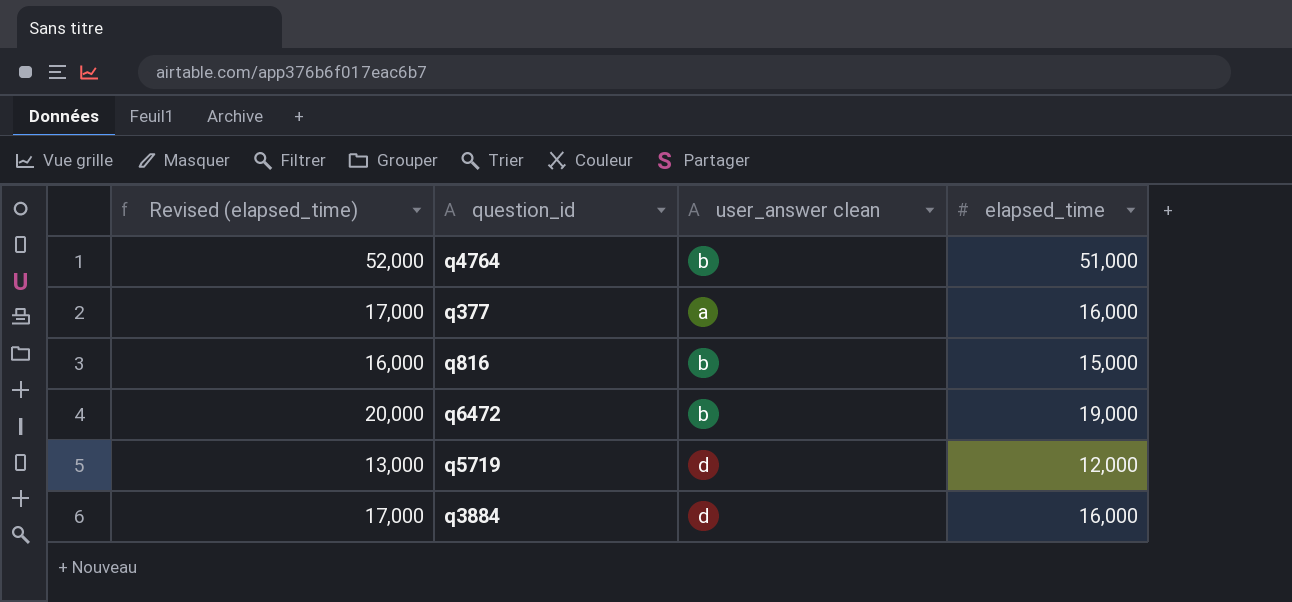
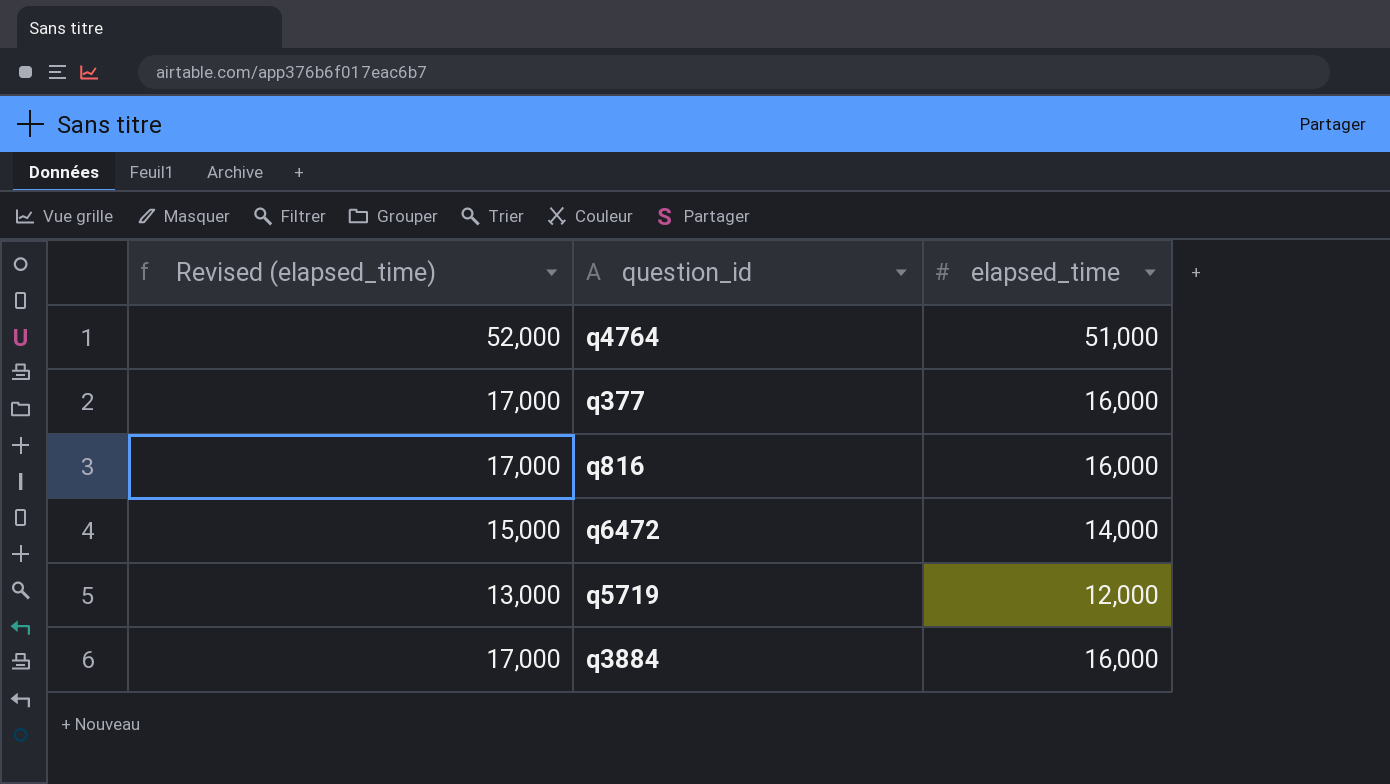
column user_answer clean | position: 3 -> none
q816 | Revised (elapsed_time): 16,000 -> 17,000
q816 | elapsed_time: 15,000 -> 16,000
q6472 | Revised (elapsed_time): 20,000 -> 15,000
q6472 | elapsed_time: 19,000 -> 14,000

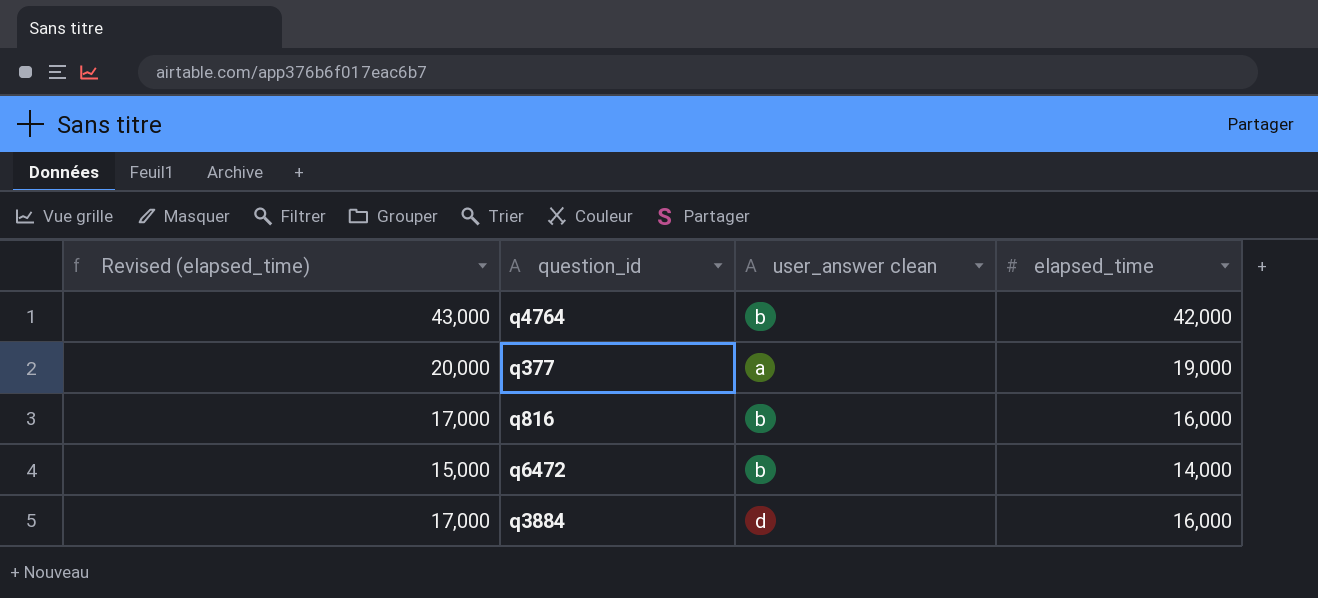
column user_answer clean | position: none -> 3
row q5719: 13,000 | 12,000 -> none
q4764 | Revised (elapsed_time): 52,000 -> 43,000
q4764 | elapsed_time: 51,000 -> 42,000
q377 | Revised (elapsed_time): 17,000 -> 20,000
q377 | elapsed_time: 16,000 -> 19,000

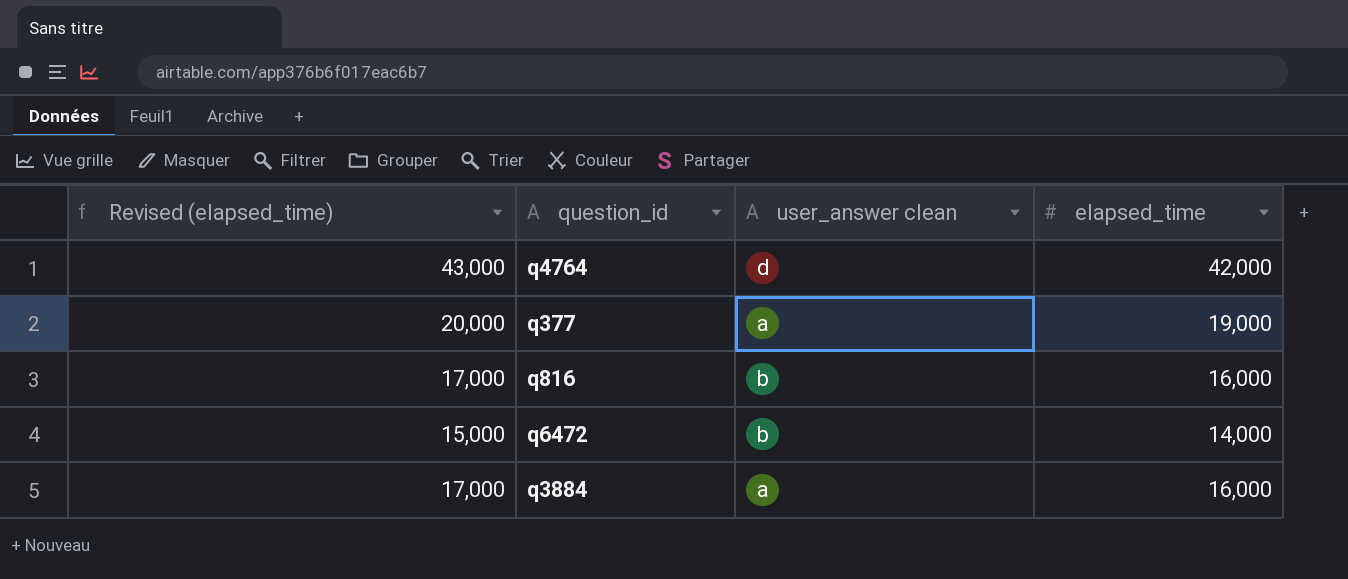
q4764 | user_answer clean: b -> d
q3884 | user_answer clean: d -> a

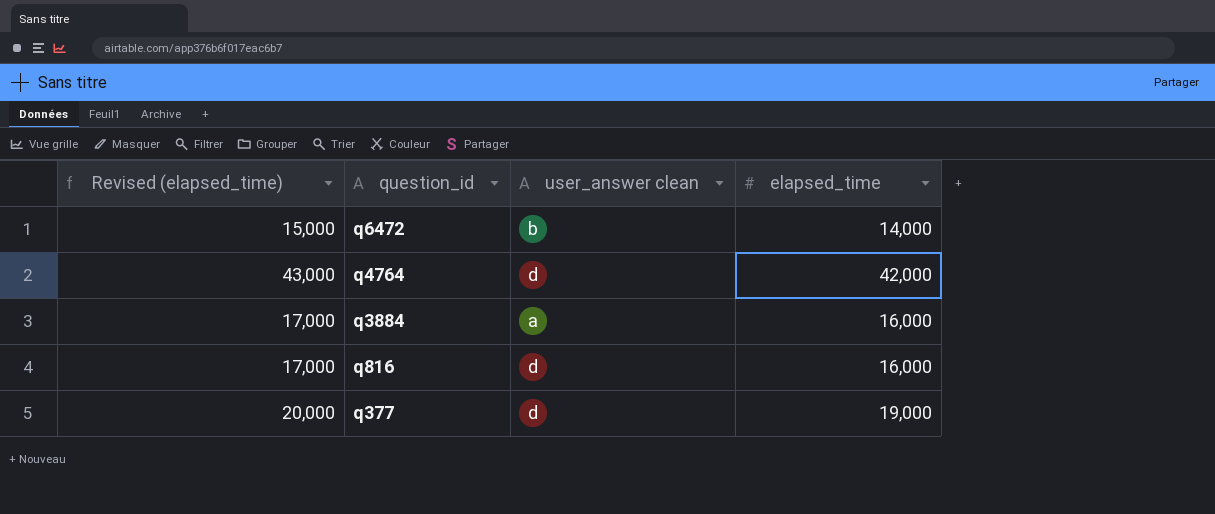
row order: none -> question_id descending
q816 | user_answer clean: b -> d
q377 | user_answer clean: a -> d

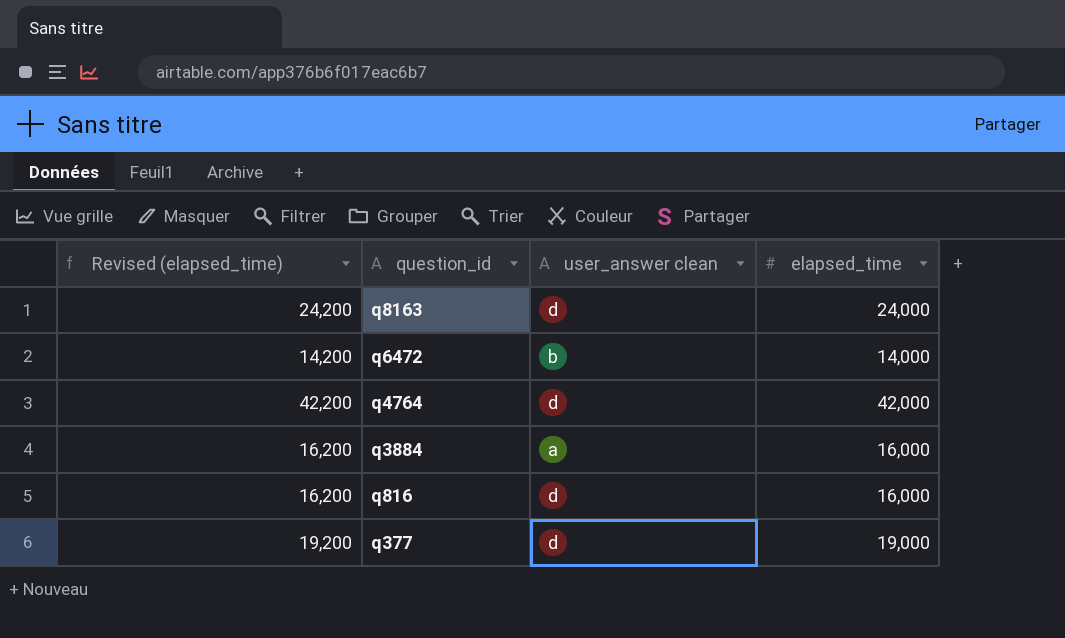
column Revised (elapsed_time) | formula: [elapsed_time] + 1000 -> [elapsed_time] + 200
row q8163: none -> 24,200 | d | 24,000

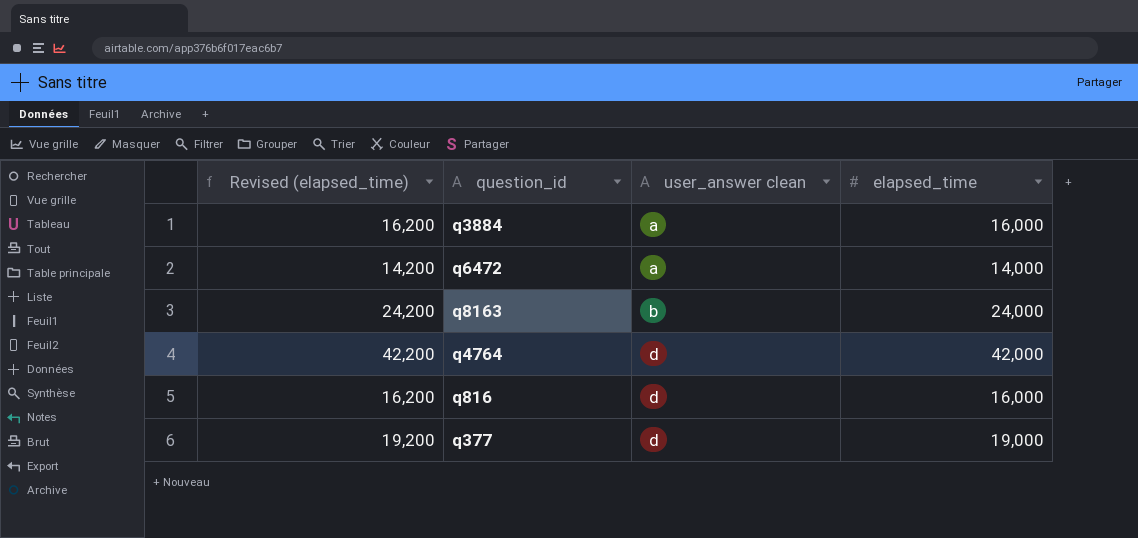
row order: question_id descending -> user_answer clean ascending
q6472 | user_answer clean: b -> a
q8163 | user_answer clean: d -> b

